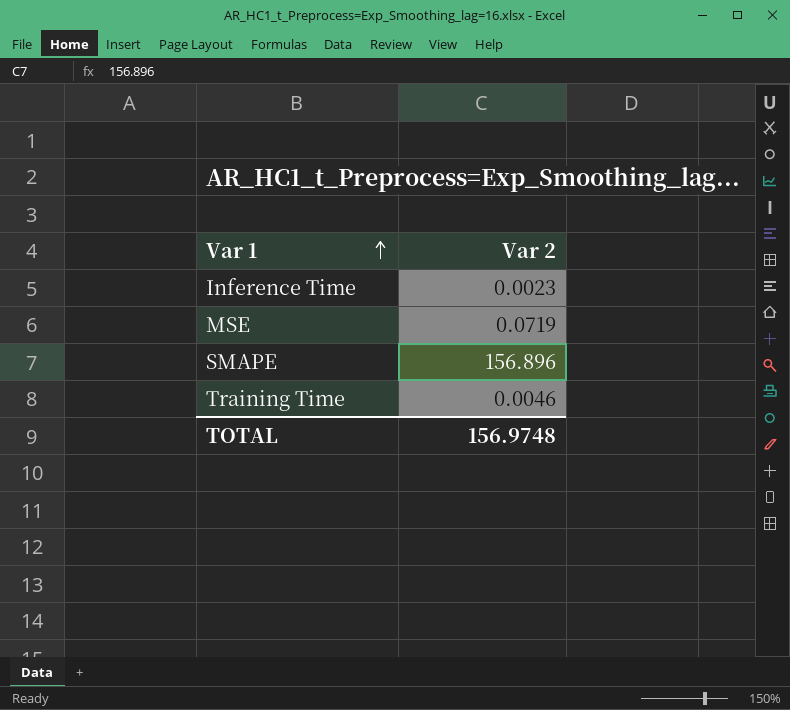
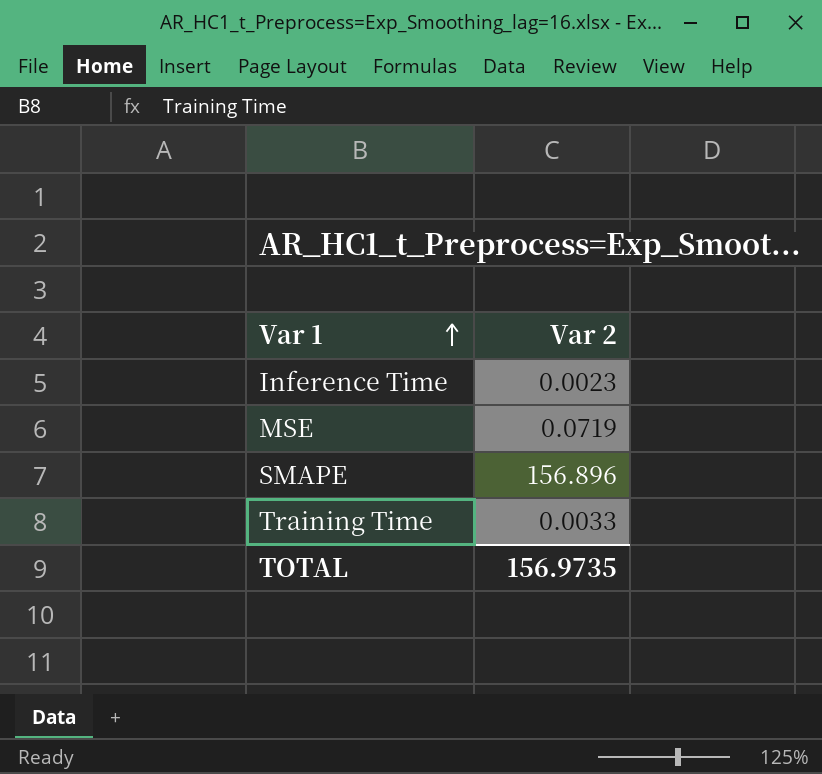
Training Time | Var 2: 0.0046 -> 0.0033
TOTAL | Var 2: 156.9748 -> 156.9735

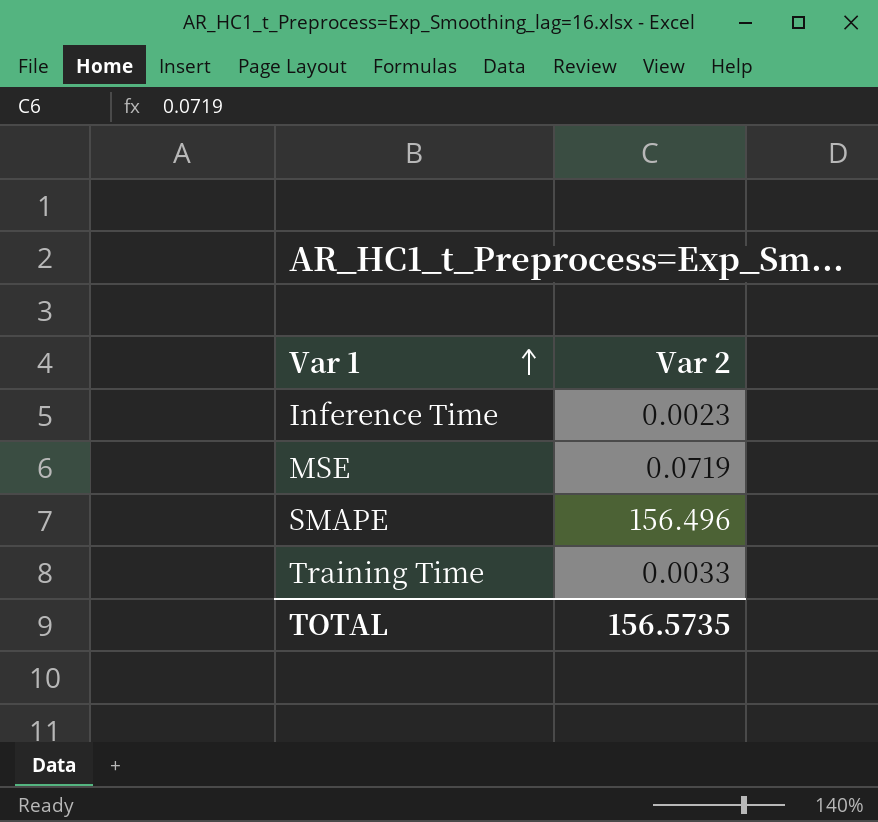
SMAPE | Var 2: 156.896 -> 156.496
TOTAL | Var 2: 156.9735 -> 156.5735

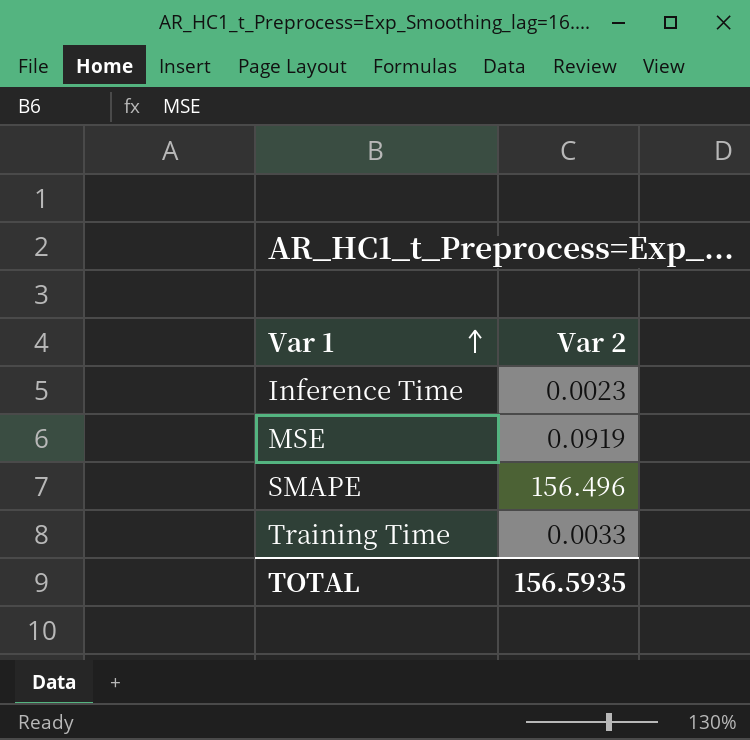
MSE | Var 2: 0.0719 -> 0.0919
TOTAL | Var 2: 156.5735 -> 156.5935

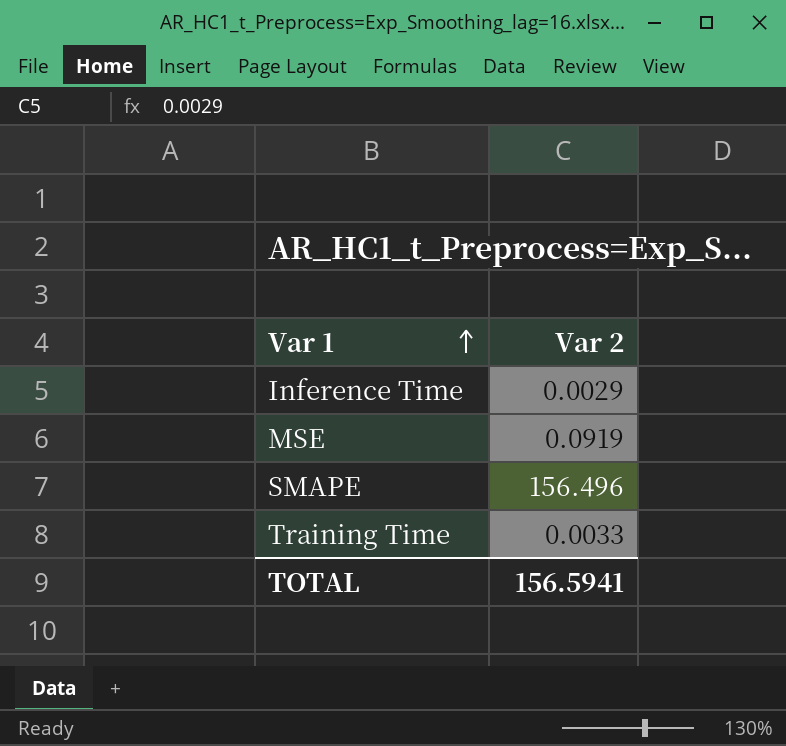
Inference Time | Var 2: 0.0023 -> 0.0029
TOTAL | Var 2: 156.5935 -> 156.5941

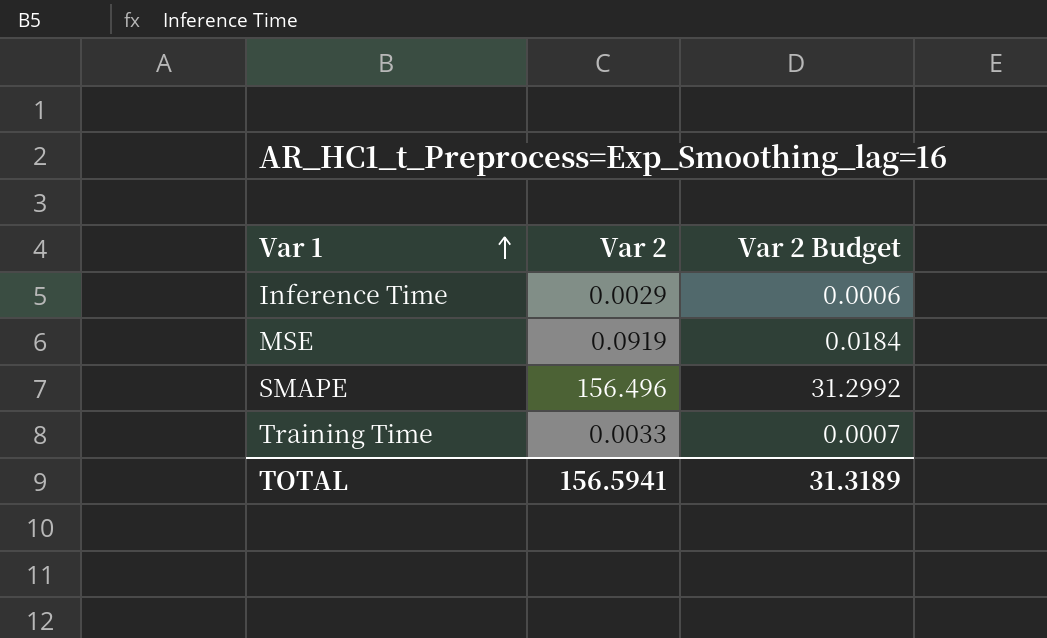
column Var 2 Budget | formula: none -> [Var 2] * 0.2

